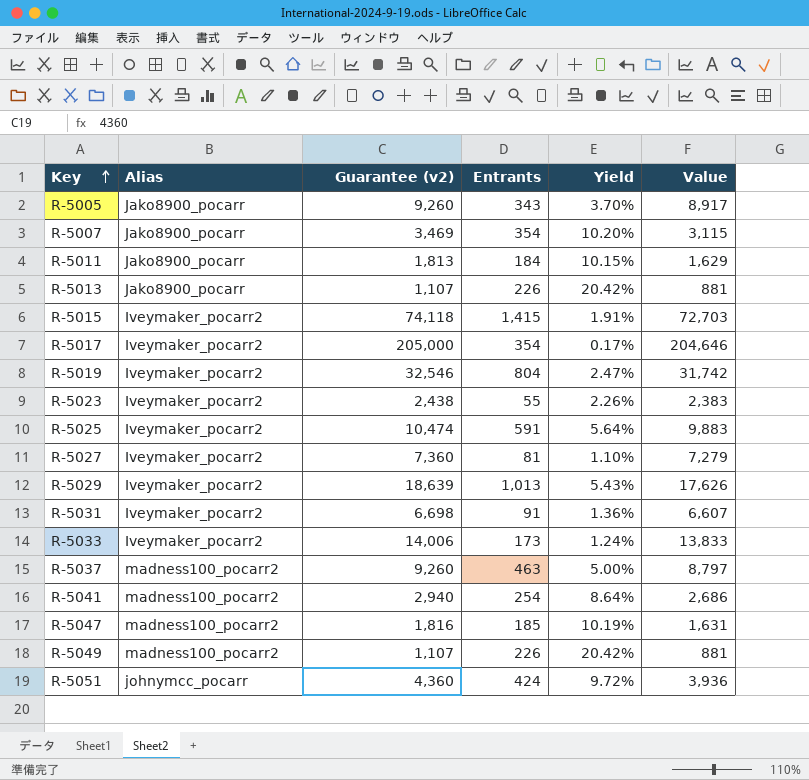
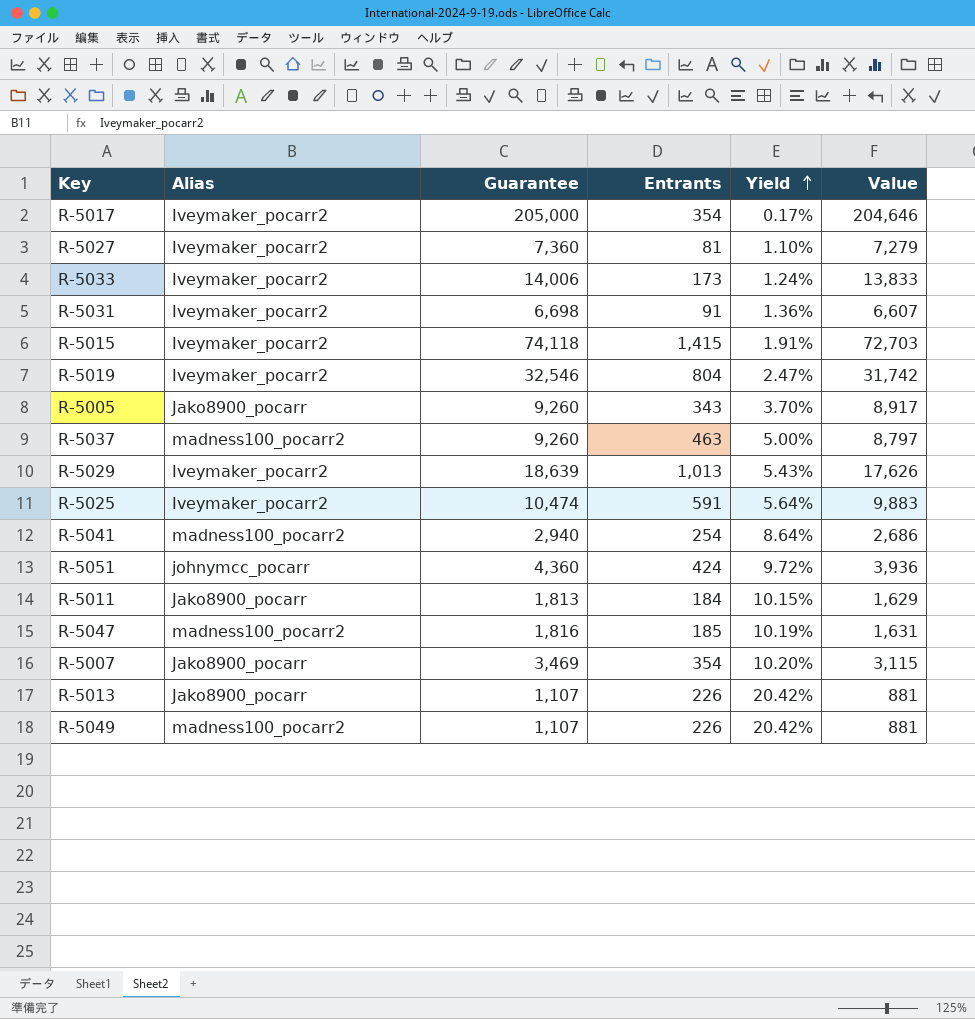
row order: Key ascending -> Yield ascending
column name: Guarantee (v2) -> Guarantee
row R-5023: Iveymaker_pocarr2 | 2,438 | 55 | 2.26% | 2,383 -> none

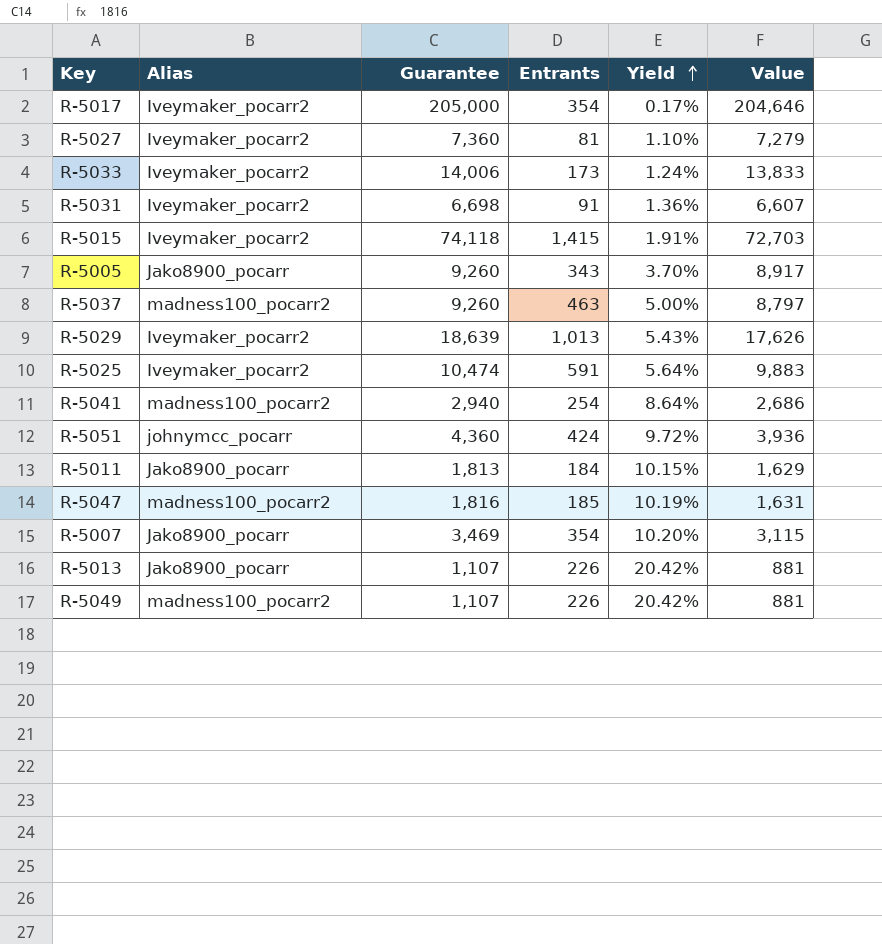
row R-5019: Iveymaker_pocarr2 | 32,546 | 804 | 2.47% | 31,742 -> none

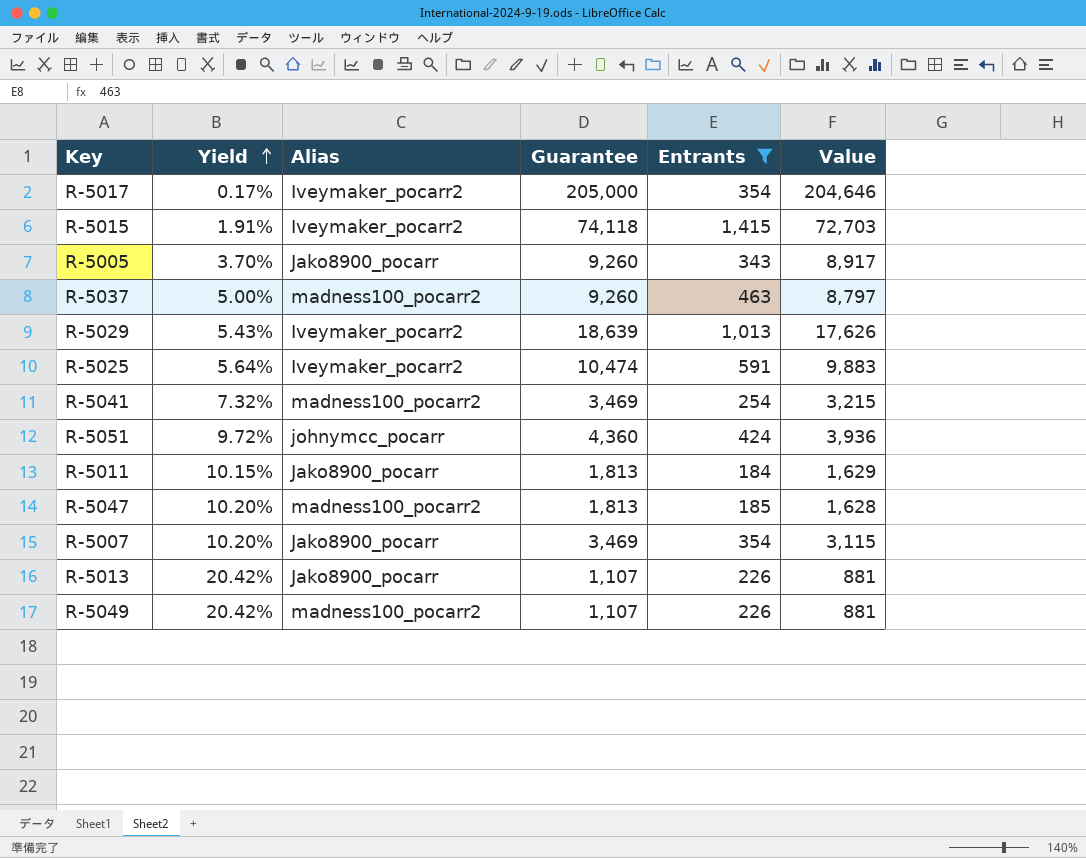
filter: none -> Entrants >= 184
column Yield | position: 5 -> 2
R-5041 | Yield: 8.64% -> 7.32%
R-5041 | Guarantee: 2,940 -> 3,469
R-5041 | Value: 2,686 -> 3,215
R-5047 | Yield: 10.19% -> 10.20%
R-5047 | Guarantee: 1,816 -> 1,813
R-5047 | Value: 1,631 -> 1,628

